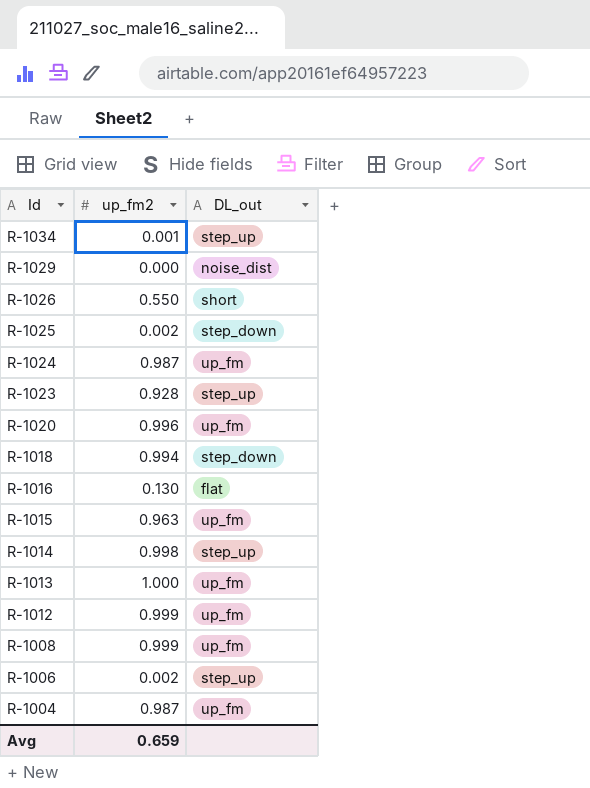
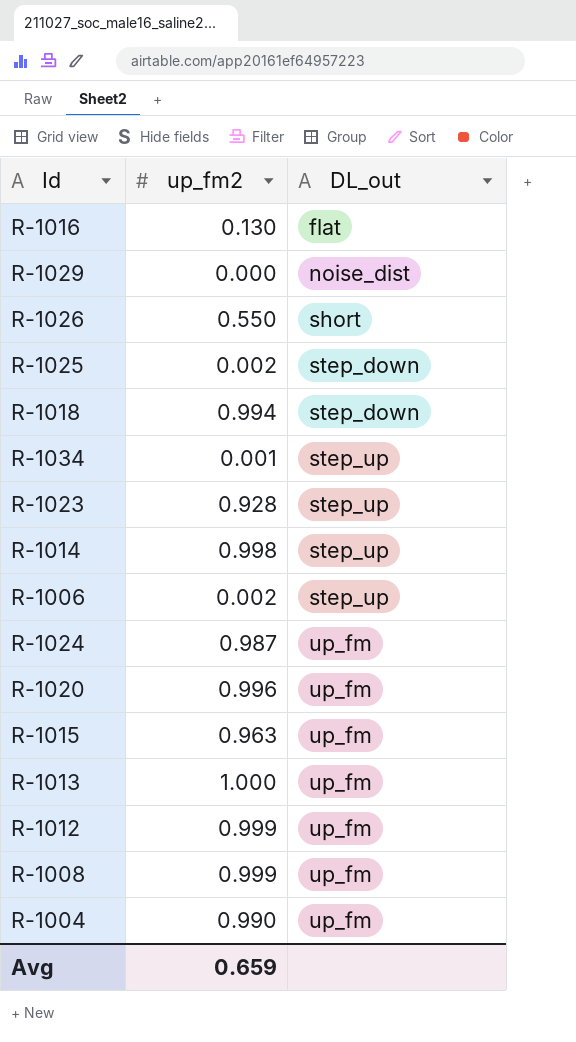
row order: Id descending -> DL_out ascending
R-1004 | up_fm2: 0.987 -> 0.990

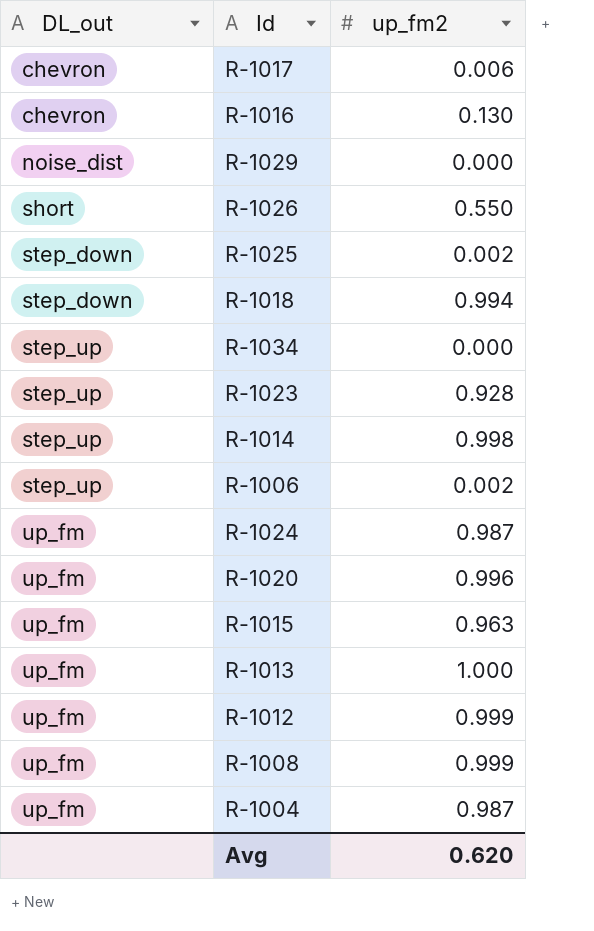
column DL_out | position: 3 -> 1
row R-1017: none -> chevron | 0.006
R-1016 | DL_out: flat -> chevron
R-1034 | up_fm2: 0.001 -> 0.000
R-1004 | up_fm2: 0.990 -> 0.987
Avg | up_fm2: 0.659 -> 0.620

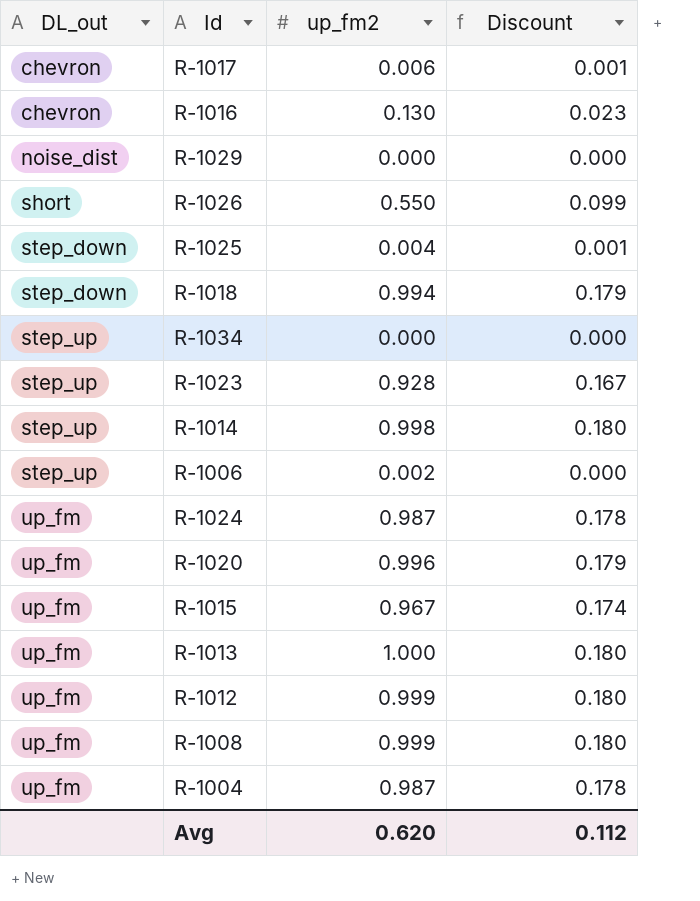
column Discount | formula: none -> [up_fm2] * 0.18
R-1025 | up_fm2: 0.002 -> 0.004
R-1015 | up_fm2: 0.963 -> 0.967

